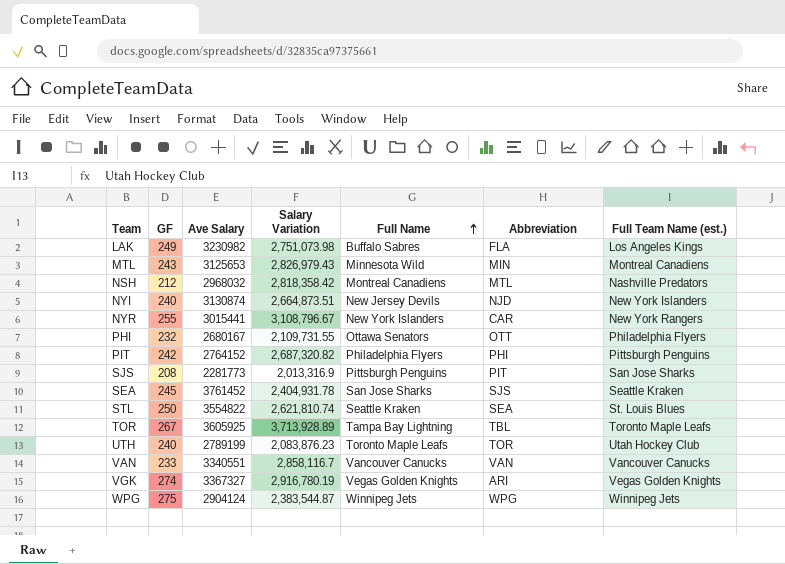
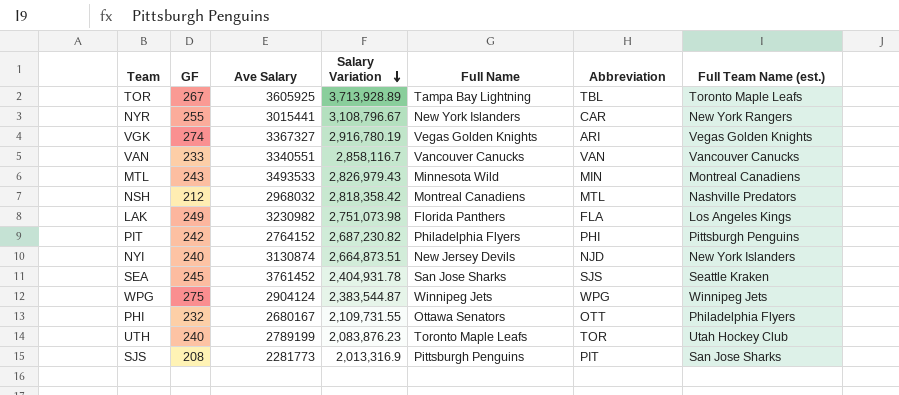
row order: Full Name ascending -> Salary Variation descending
row STL: 250 | 3554822 | 2,621,810.74 | Seattle Kraken | SEA | St. Louis Blues -> none
MTL | Ave Salary: 3125653 -> 3493533
LAK | Full Name: Buffalo Sabres -> Florida Panthers
PIT | Salary Variation: 2,687,320.82 -> 2,687,230.82

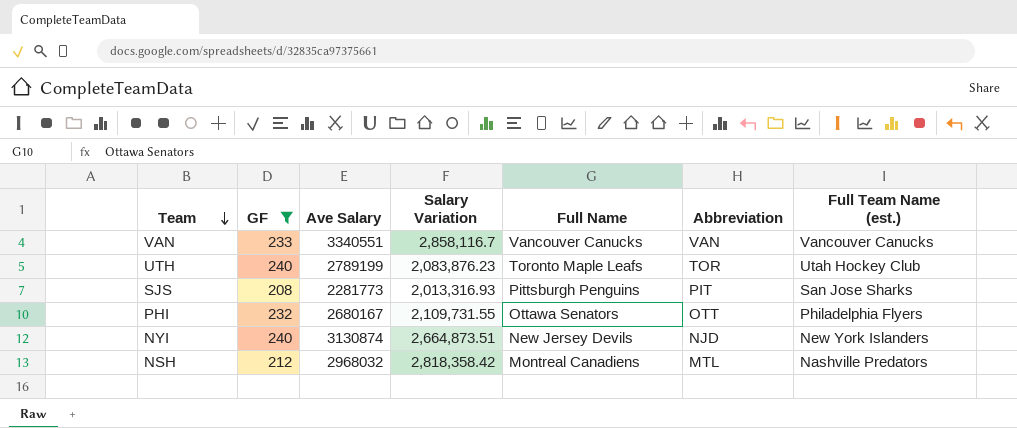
filter: none -> GF <= 240
row order: Salary Variation descending -> Team descending
SJS | Salary Variation: 2,013,316.9 -> 2,013,316.93

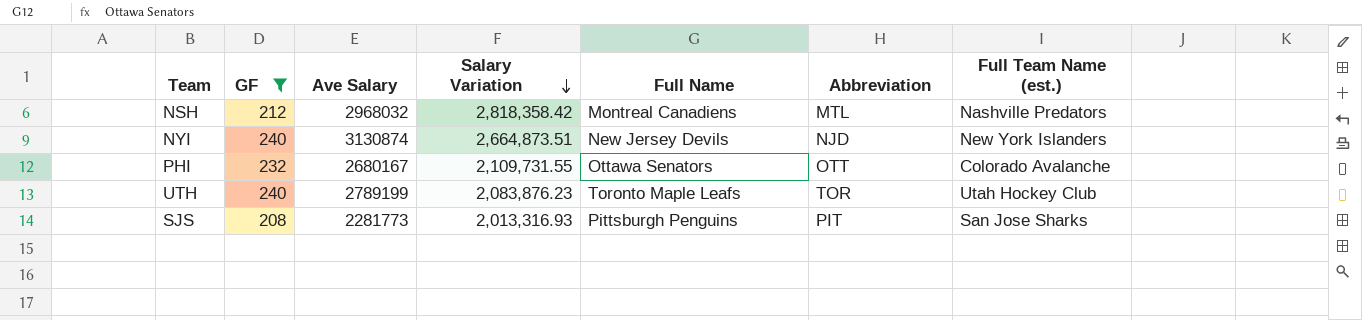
row order: Team descending -> Salary Variation descending
row VAN: 233 | 3340551 | 2,858,116.7 | Vancouver Canucks | VAN | Vancouver Canucks -> none
PHI | Full Team Name (est.): Philadelphia Flyers -> Colorado Avalanche

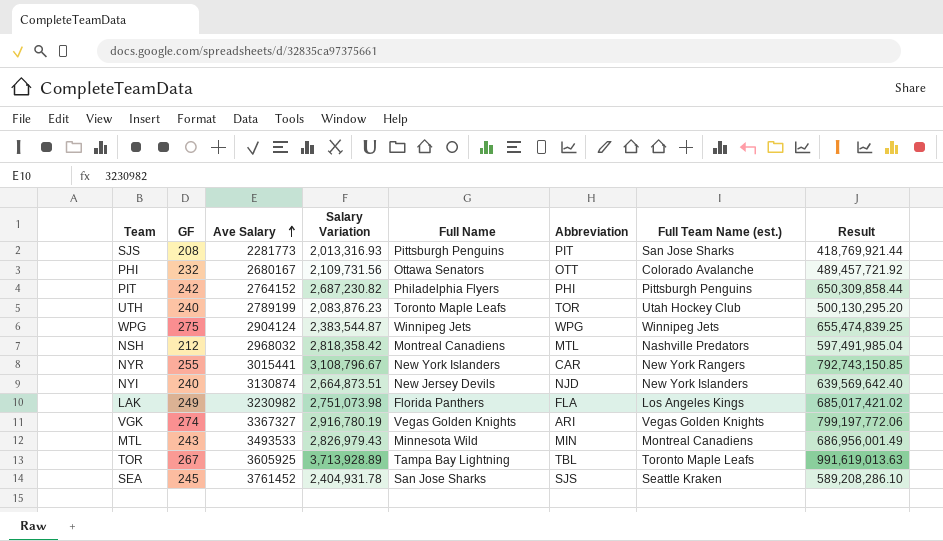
filter: GF <= 240 -> none
row order: Salary Variation descending -> Ave Salary ascending
column Result | formula: none -> [GF] * [Salary Variation]
PHI | Salary Variation: 2,109,731.55 -> 2,109,731.56

